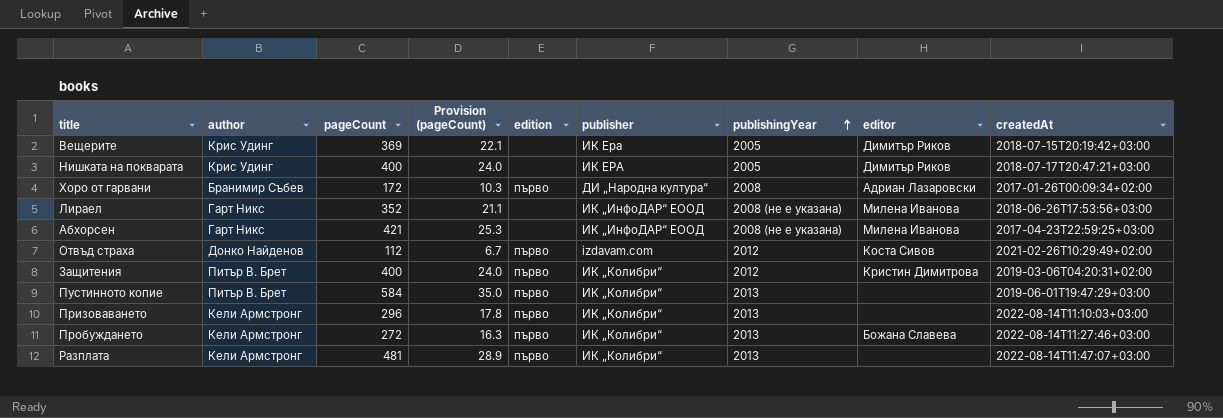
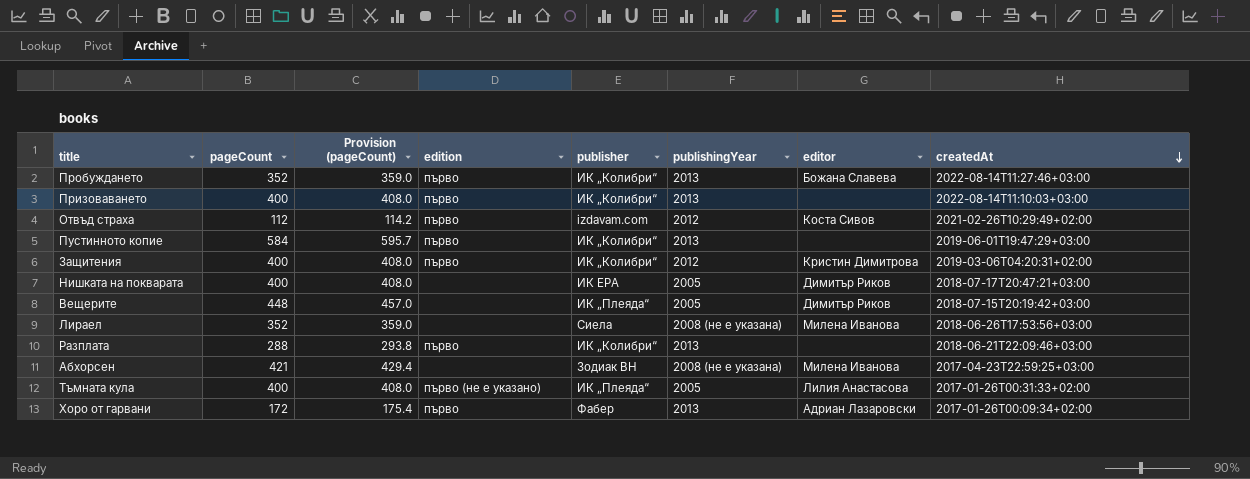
row order: publishingYear ascending -> createdAt descending
column author | position: 2 -> none
column Provision (pageCount) | formula: [pageCount] * 0.06 -> [pageCount] * 1.02
Пробуждането | pageCount: 272 -> 352
Призоваването | pageCount: 296 -> 400
Вещерите | pageCount: 369 -> 448
Вещерите | publisher: ИК Ера -> ИК „Плеяда“
Лираел | publisher: ИК „ИнфоДАР“ ЕООД -> Сиела
Разплата | pageCount: 481 -> 288
Разплата | createdAt: 2022-08-14T11:47:07+03:00 -> 2018-06-21T22:09:46+03:00
Абхорсен | publisher: ИК „ИнфоДАР“ ЕООД -> Зодиак ВН
row Тъмната кула: none -> 400 | 408.0 | първо (не е указано) | ИК „Плеяда“ | 2005 | Лилия Анастасова | 2017-01-26T00:31:33+02:00
Хоро от гарвани | publisher: ДИ „Народна култура“ -> Фабер
Хоро от гарвани | publishingYear: 2008 -> 2013

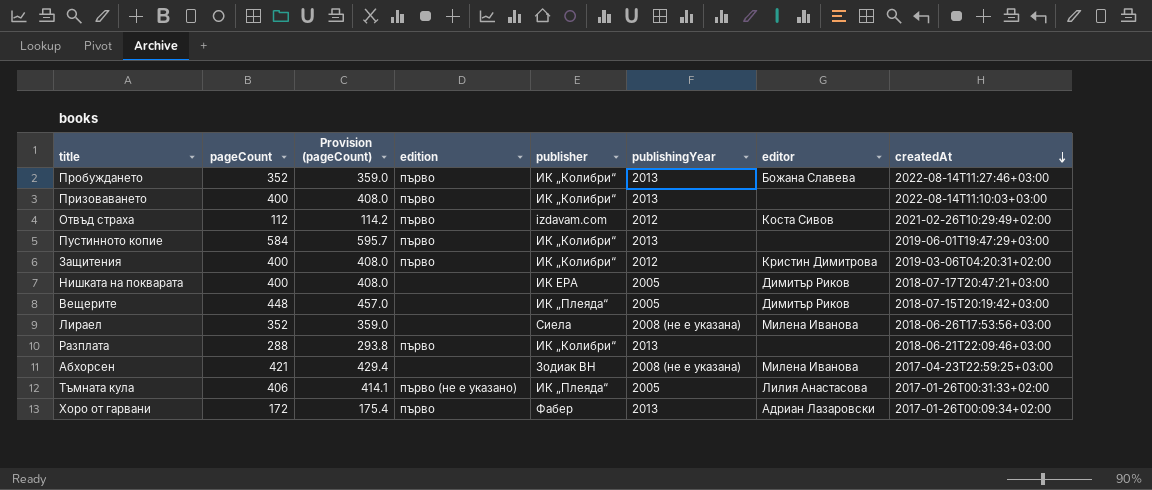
Тъмната кула | pageCount: 400 -> 406
Тъмната кула | Provision (pageCount): 408.0 -> 414.1

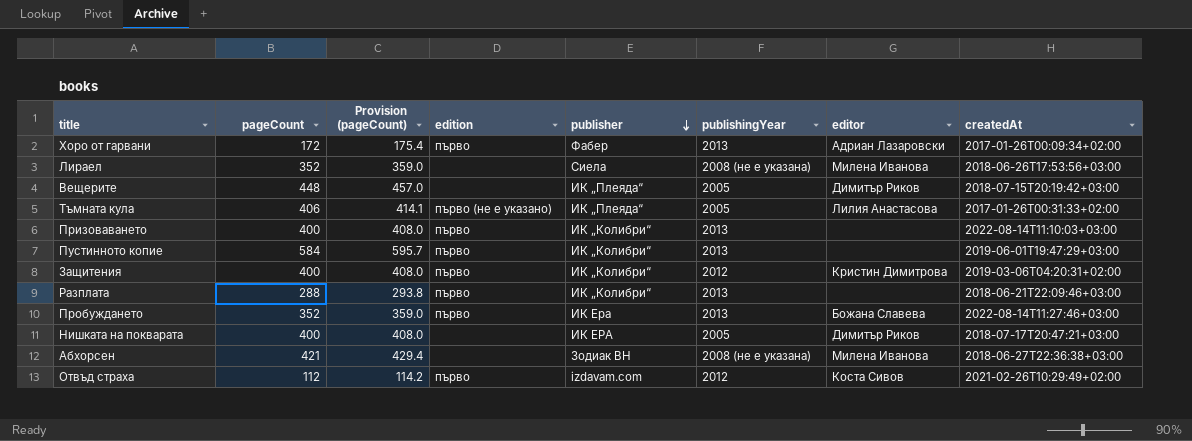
row order: createdAt descending -> publisher descending
Пробуждането | publisher: ИК „Колибри“ -> ИК Ера
Абхорсен | createdAt: 2017-04-23T22:59:25+03:00 -> 2018-06-27T22:36:38+03:00

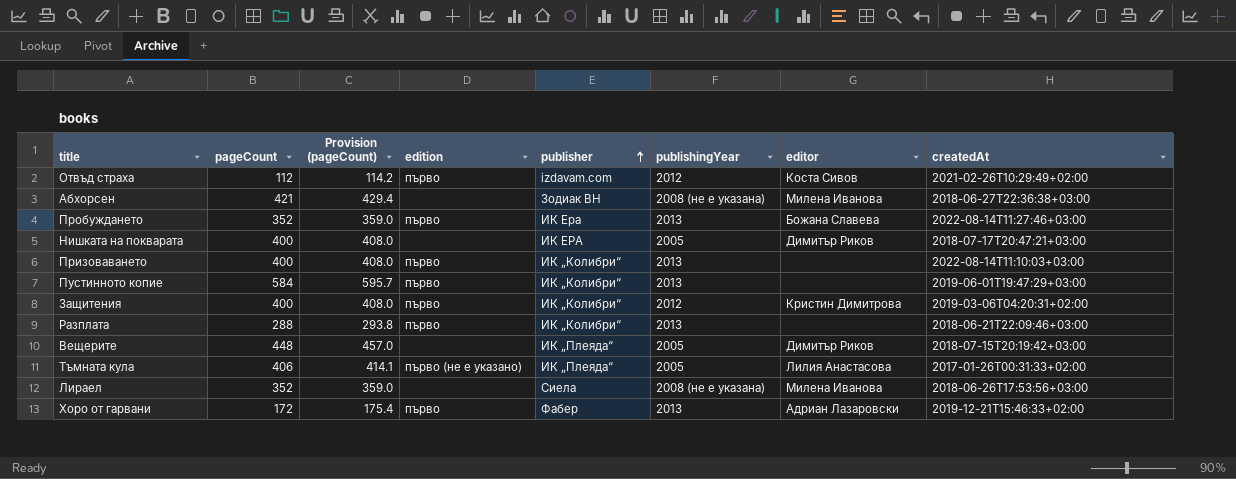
row order: publisher descending -> publisher ascending
Хоро от гарвани | createdAt: 2017-01-26T00:09:34+02:00 -> 2019-12-21T15:46:33+02:00

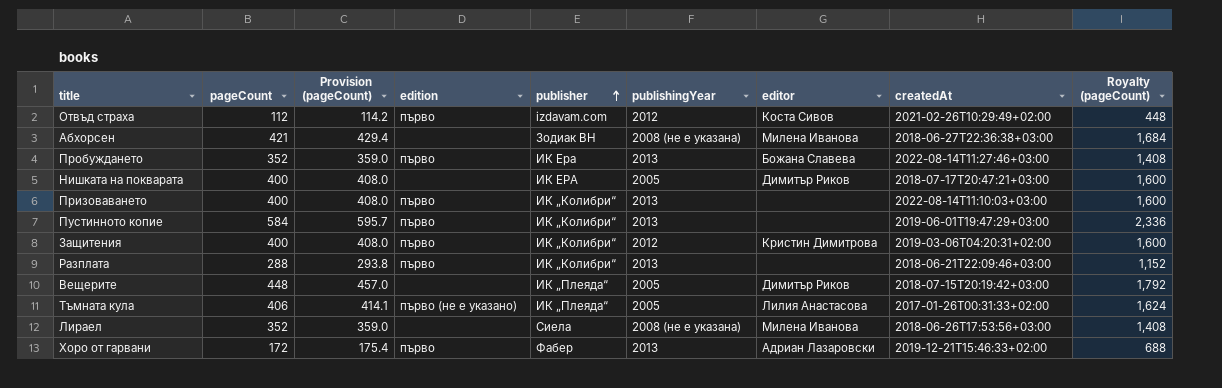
column Royalty (pageCount) | formula: none -> [pageCount] * 4

